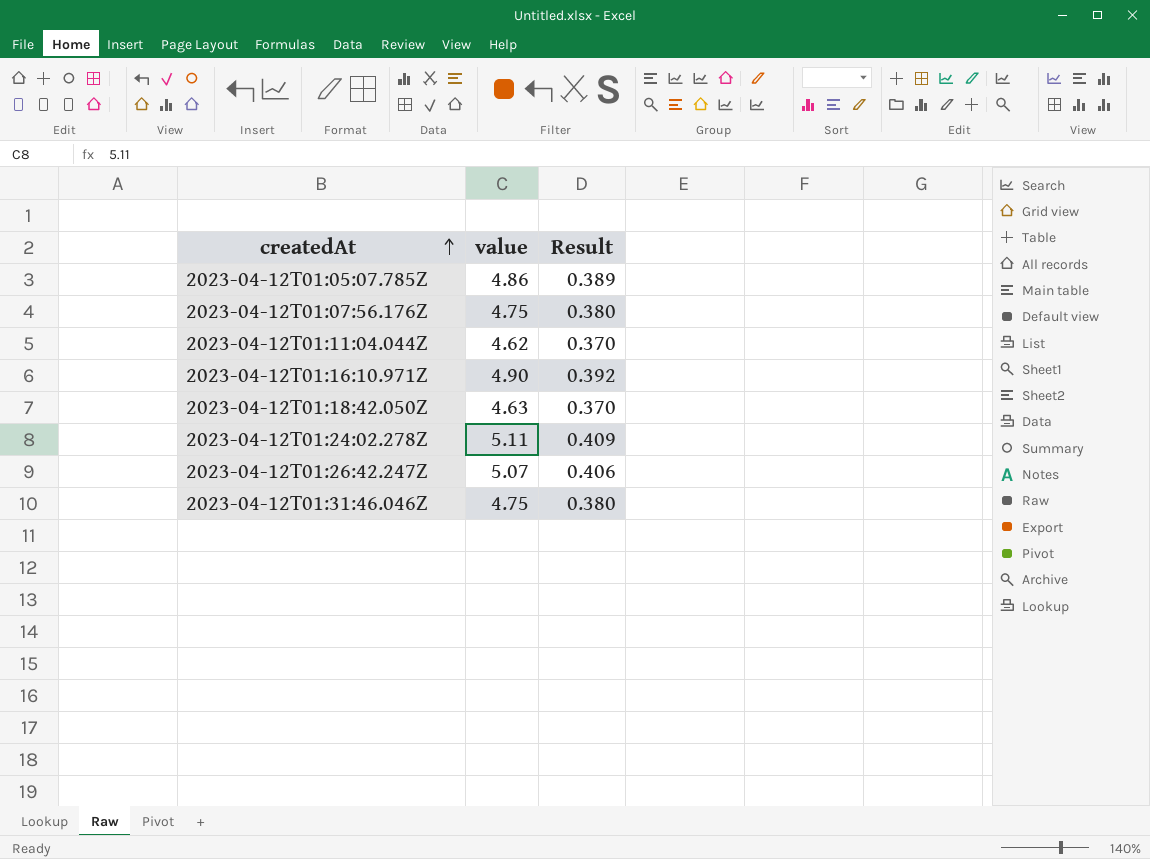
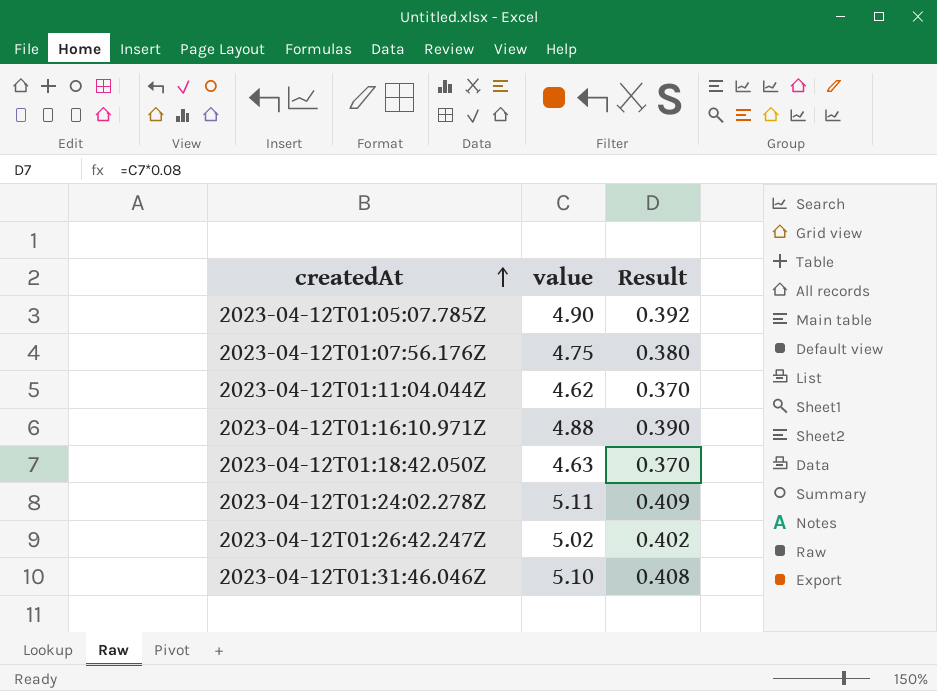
2023-04-12T01:05:07.785Z | value: 4.86 -> 4.90
2023-04-12T01:05:07.785Z | Result: 0.389 -> 0.392
2023-04-12T01:16:10.971Z | value: 4.90 -> 4.88
2023-04-12T01:16:10.971Z | Result: 0.392 -> 0.390
2023-04-12T01:26:42.247Z | value: 5.07 -> 5.02
2023-04-12T01:26:42.247Z | Result: 0.406 -> 0.402
2023-04-12T01:31:46.046Z | value: 4.75 -> 5.10
2023-04-12T01:31:46.046Z | Result: 0.380 -> 0.408

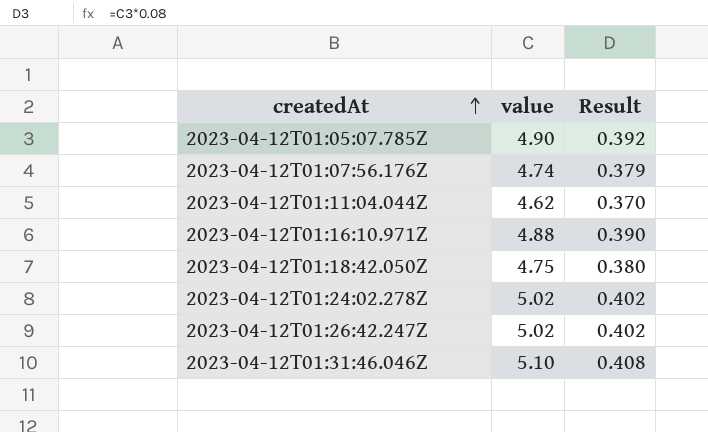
2023-04-12T01:07:56.176Z | value: 4.75 -> 4.74
2023-04-12T01:07:56.176Z | Result: 0.380 -> 0.379
2023-04-12T01:18:42.050Z | value: 4.63 -> 4.75
2023-04-12T01:18:42.050Z | Result: 0.370 -> 0.380
2023-04-12T01:24:02.278Z | value: 5.11 -> 5.02
2023-04-12T01:24:02.278Z | Result: 0.409 -> 0.402

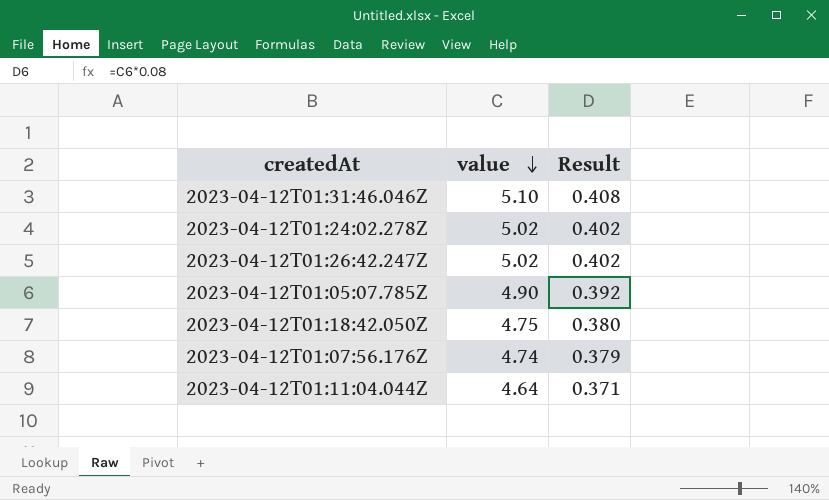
row order: createdAt ascending -> value descending
row 2023-04-12T01:16:10.971Z: 4.88 | 0.390 -> none
2023-04-12T01:11:04.044Z | value: 4.62 -> 4.64
2023-04-12T01:11:04.044Z | Result: 0.370 -> 0.371

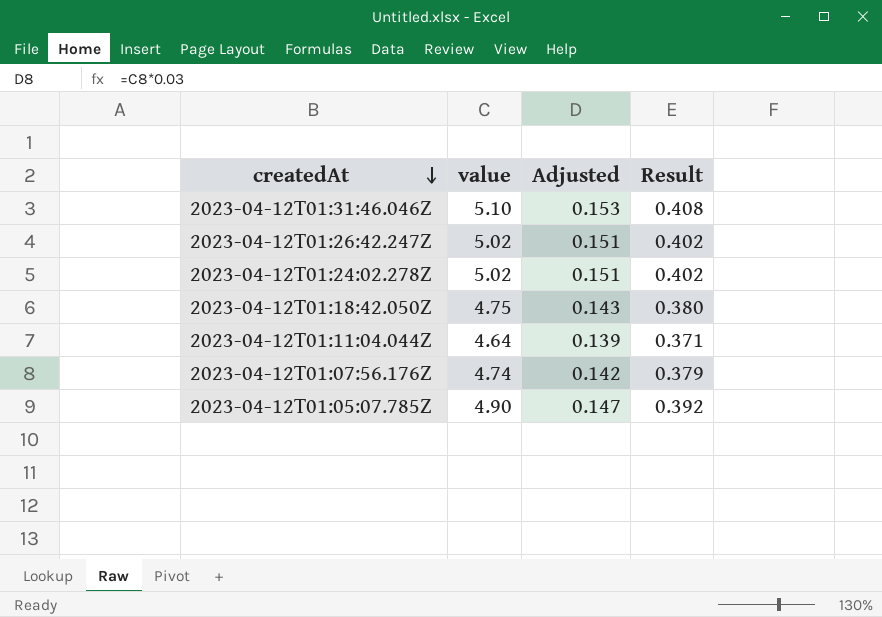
row order: value descending -> createdAt descending
column Adjusted | formula: none -> [value] * 0.03

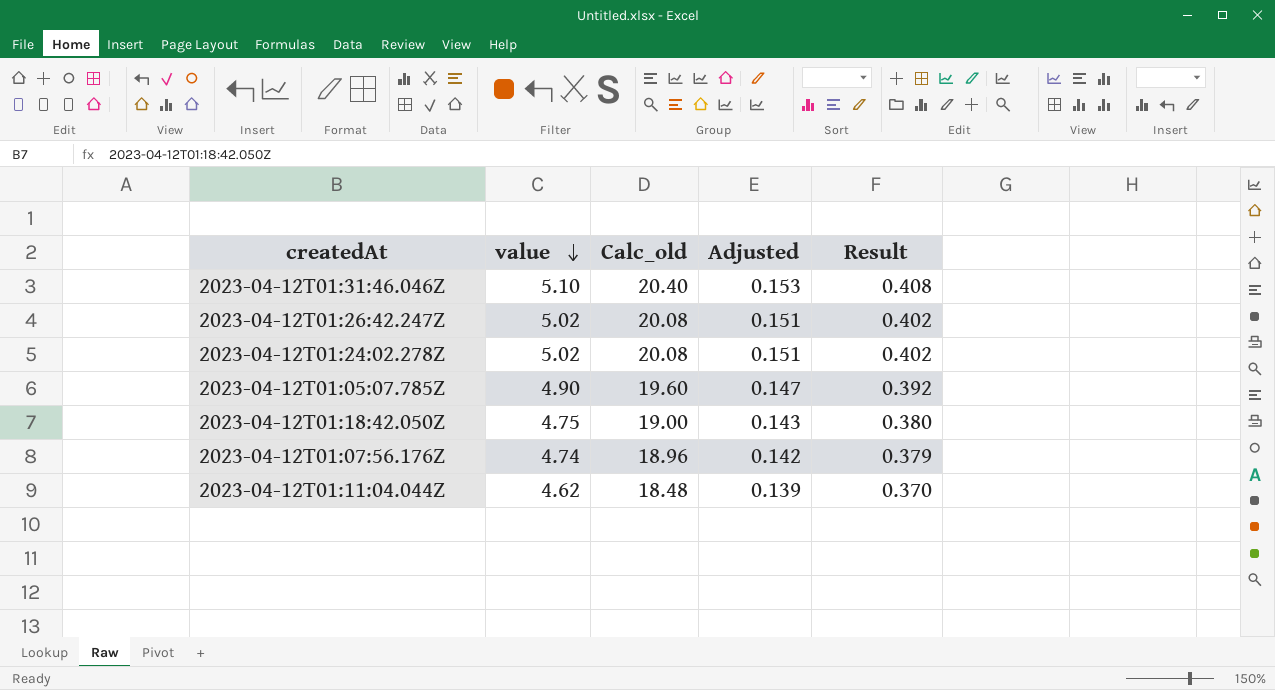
row order: createdAt descending -> value descending
column Calc_old | formula: none -> [value] * 4
2023-04-12T01:11:04.044Z | value: 4.64 -> 4.62
2023-04-12T01:11:04.044Z | Result: 0.371 -> 0.370

